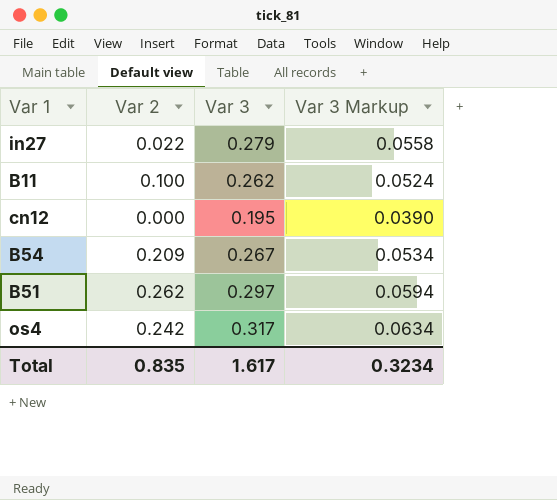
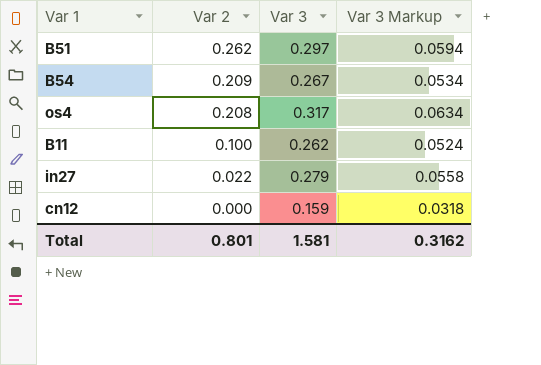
row order: none -> Var 2 descending
os4 | Var 2: 0.242 -> 0.208
cn12 | Var 3: 0.195 -> 0.159
cn12 | Var 3 Markup: 0.0390 -> 0.0318
Total | Var 2: 0.835 -> 0.801
Total | Var 3: 1.617 -> 1.581
Total | Var 3 Markup: 0.3234 -> 0.3162

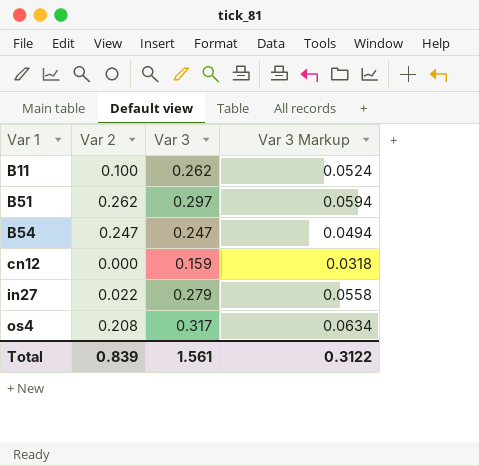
row order: Var 2 descending -> Var 1 ascending
B54 | Var 2: 0.209 -> 0.247
B54 | Var 3: 0.267 -> 0.247
B54 | Var 3 Markup: 0.0534 -> 0.0494
Total | Var 2: 0.801 -> 0.839
Total | Var 3: 1.581 -> 1.561
Total | Var 3 Markup: 0.3162 -> 0.3122

